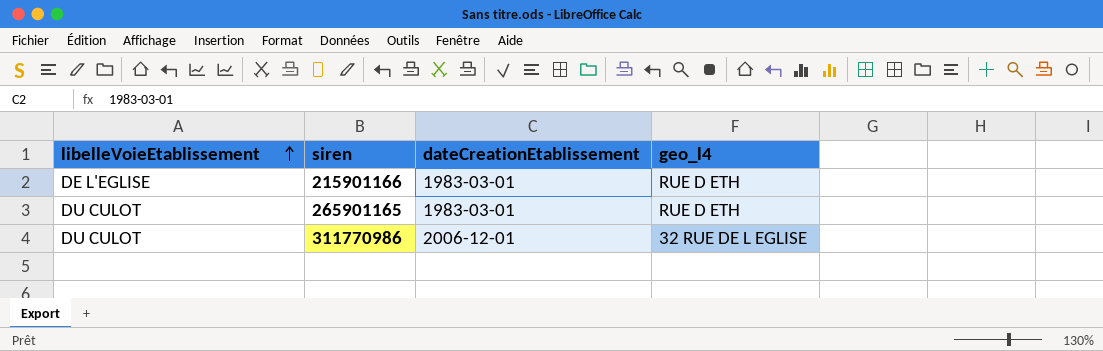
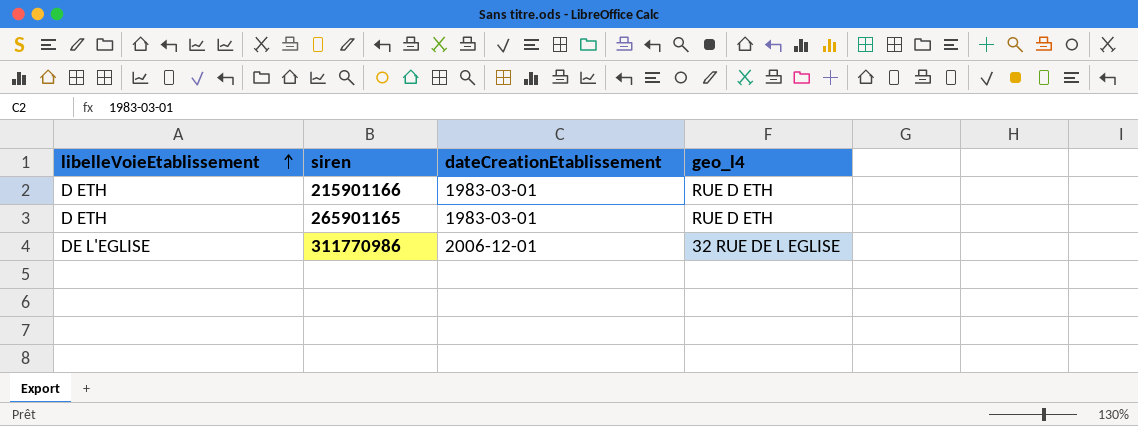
215901166 | libelleVoieEtablissement: DE L'EGLISE -> D ETH
265901165 | libelleVoieEtablissement: DU CULOT -> D ETH
311770986 | libelleVoieEtablissement: DU CULOT -> DE L'EGLISE

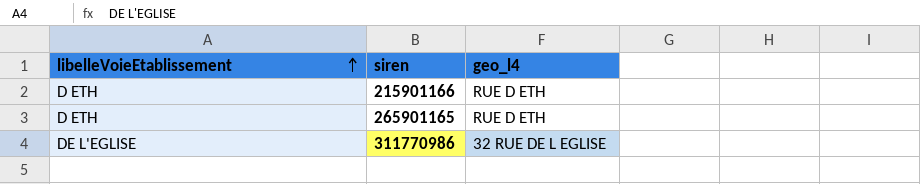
column dateCreationEtablissement | position: 3 -> none

